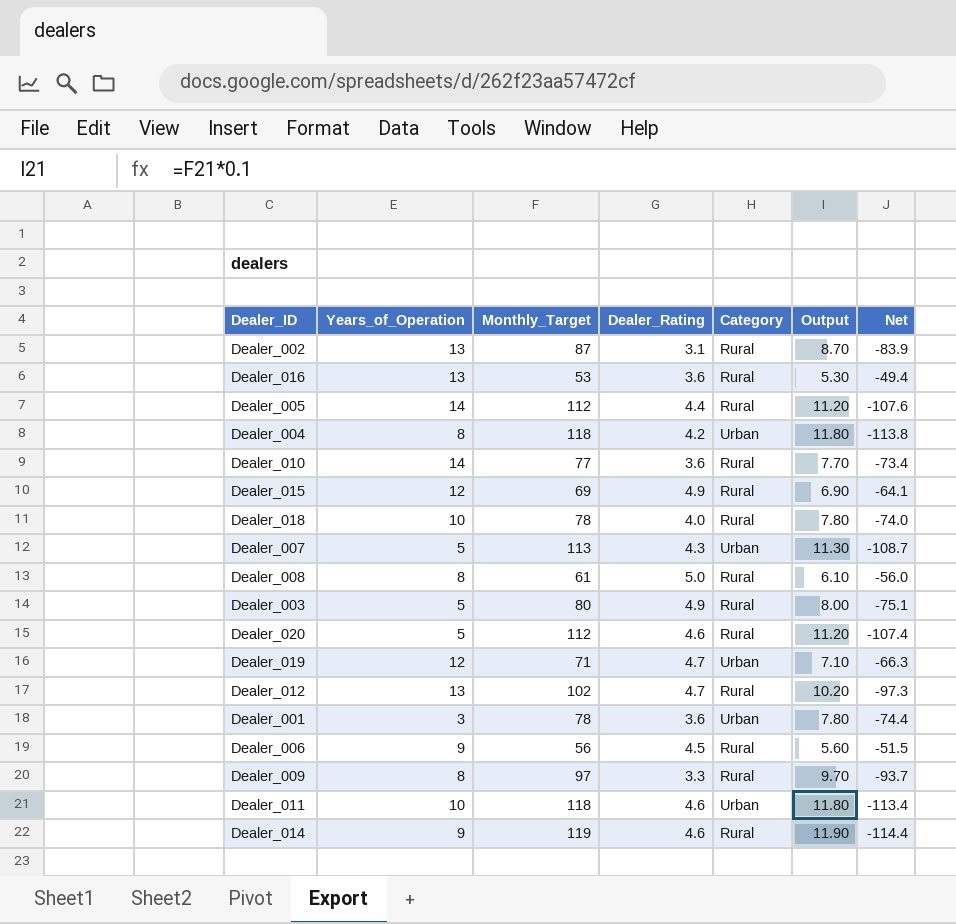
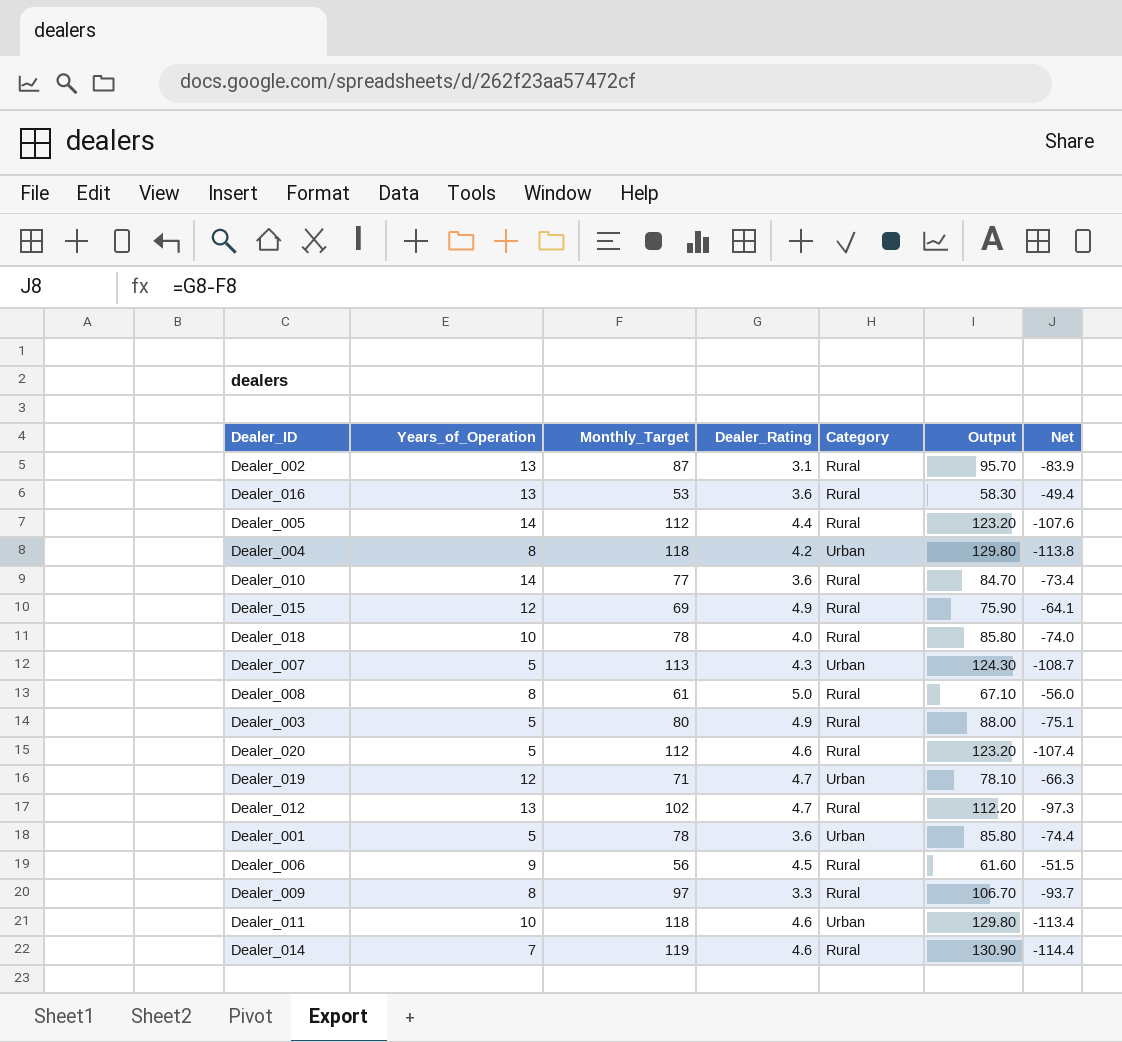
column Output | formula: [Monthly_Target] * 0.1 -> [Monthly_Target] * 1.1
Dealer_001 | Years_of_Operation: 3 -> 5
Dealer_014 | Years_of_Operation: 9 -> 7

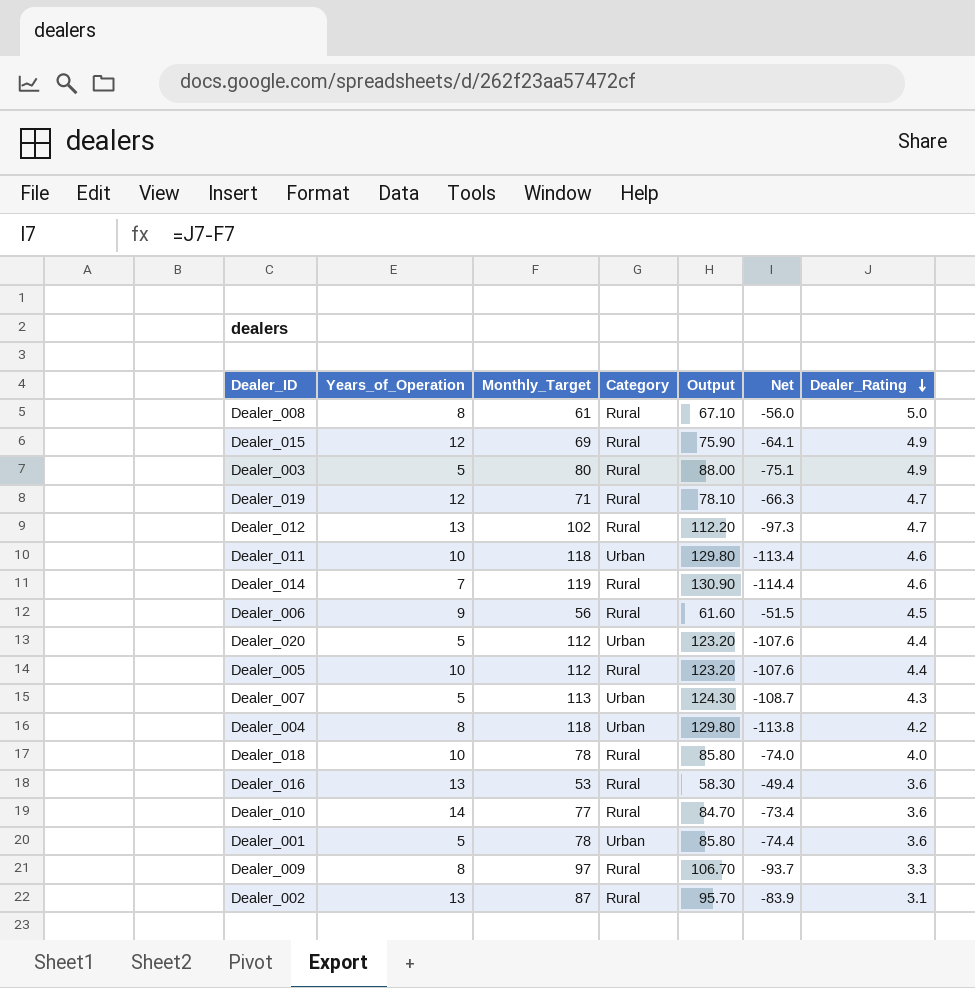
row order: none -> Dealer_Rating descending
column Dealer_Rating | position: 4 -> 7
Dealer_019 | Category: Urban -> Rural
Dealer_020 | Category: Rural -> Urban
Dealer_020 | Net: -107.4 -> -107.6
Dealer_020 | Dealer_Rating: 4.6 -> 4.4
Dealer_005 | Years_of_Operation: 14 -> 10

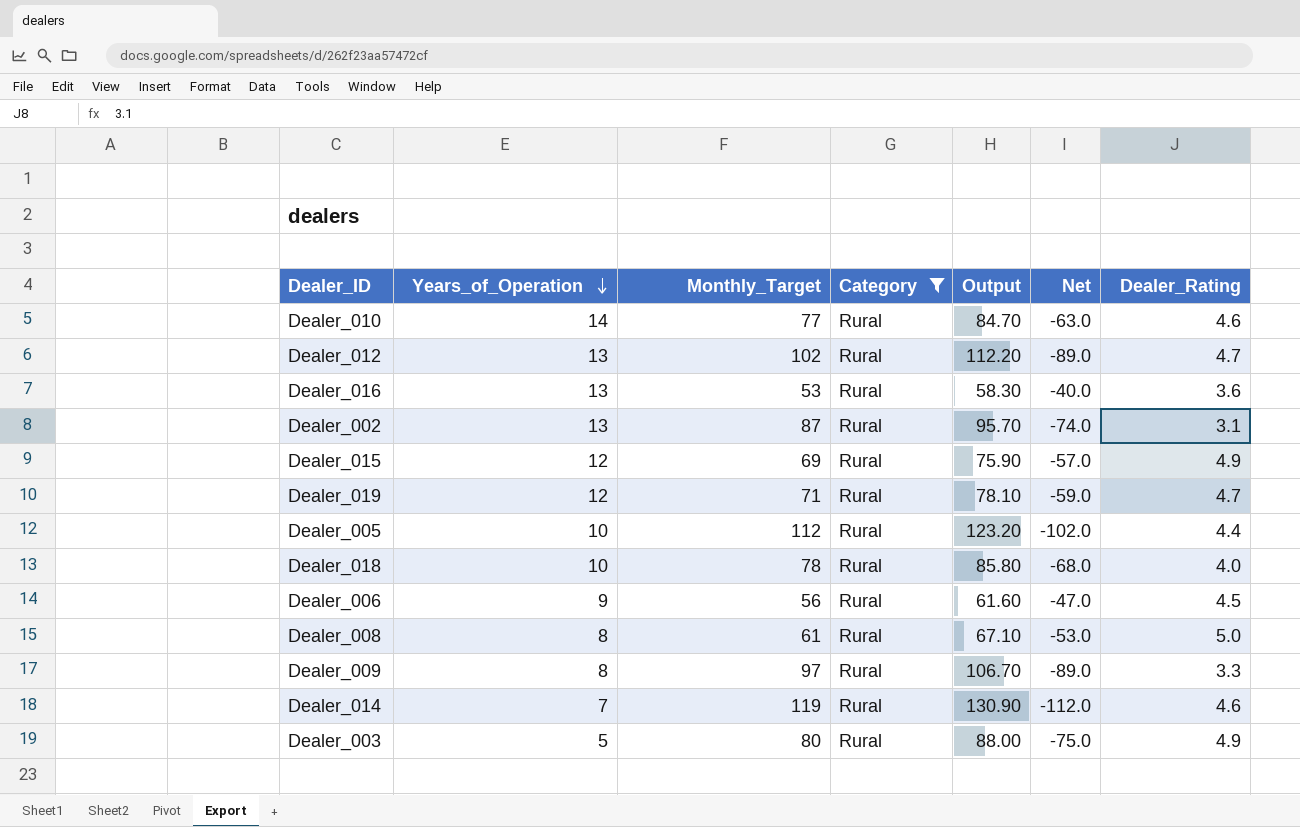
filter: none -> Category = Rural
row order: Dealer_Rating descending -> Years_of_Operation descending
column Net | formula: [Dealer_Rating] - [Monthly_Target] -> [Years_of_Operation] - [Monthly_Target]
Dealer_010 | Dealer_Rating: 3.6 -> 4.6

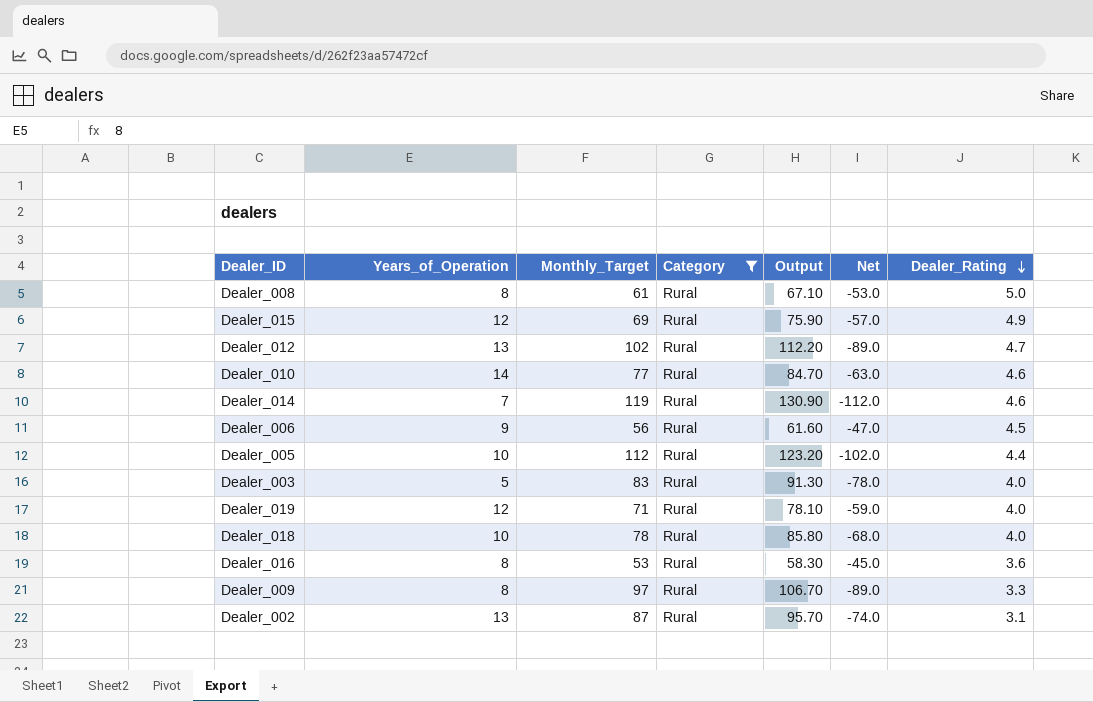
row order: Years_of_Operation descending -> Dealer_Rating descending
Dealer_003 | Monthly_Target: 80 -> 83
Dealer_003 | Output: 88.00 -> 91.30
Dealer_003 | Net: -75.0 -> -78.0
Dealer_003 | Dealer_Rating: 4.9 -> 4.0
Dealer_019 | Dealer_Rating: 4.7 -> 4.0
Dealer_016 | Years_of_Operation: 13 -> 8
Dealer_016 | Net: -40.0 -> -45.0

